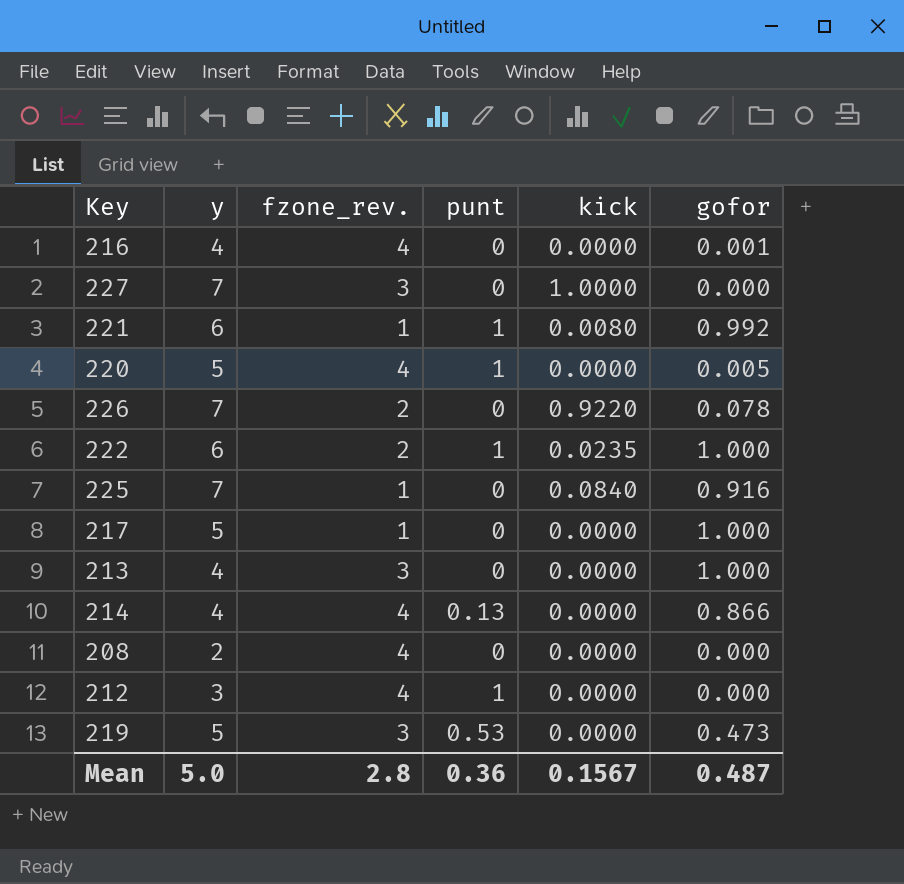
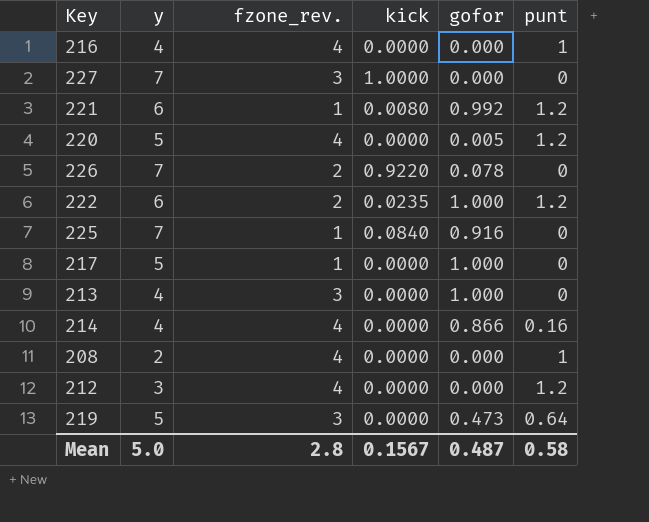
column punt | position: 4 -> 6
216 | gofor: 0.001 -> 0.000
216 | punt: 0 -> 1
221 | punt: 1 -> 1.2
220 | punt: 1 -> 1.2
222 | punt: 1 -> 1.2
214 | punt: 0.13 -> 0.16
208 | punt: 0 -> 1
212 | punt: 1 -> 1.2
219 | punt: 0.53 -> 0.64
Mean | punt: 0.36 -> 0.58

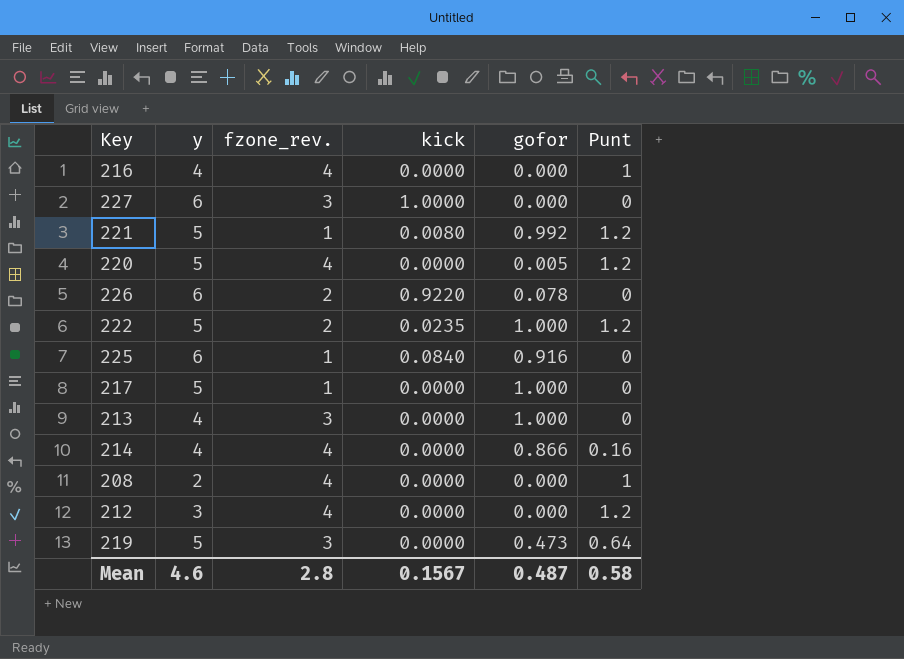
column name: punt -> Punt
227 | y: 7 -> 6
221 | y: 6 -> 5
226 | y: 7 -> 6
222 | y: 6 -> 5
225 | y: 7 -> 6
Mean | y: 5.0 -> 4.6

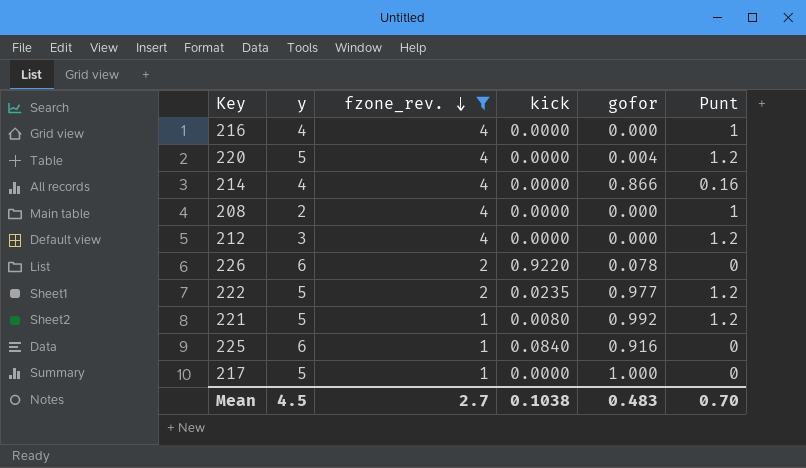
filter: none -> fzone_rev. != 3
row order: none -> fzone_rev. descending
220 | gofor: 0.005 -> 0.004
222 | gofor: 1.000 -> 0.977
Mean | y: 4.6 -> 4.5
Mean | fzone_rev.: 2.8 -> 2.7
Mean | kick: 0.1567 -> 0.1038
Mean | gofor: 0.487 -> 0.483
Mean | Punt: 0.58 -> 0.70

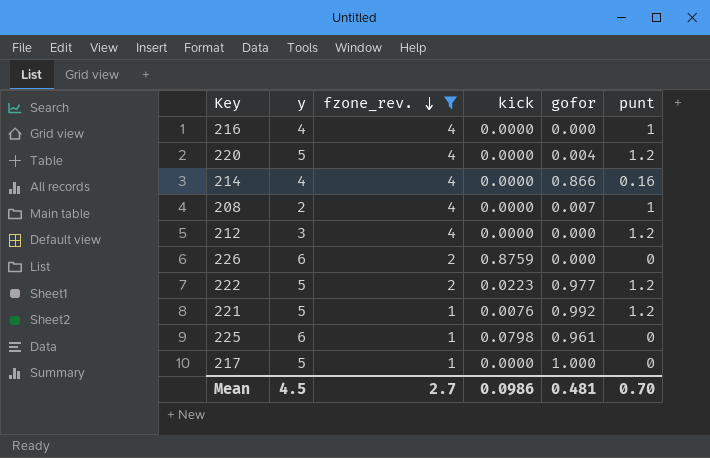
column name: Punt -> punt
208 | gofor: 0.000 -> 0.007
226 | kick: 0.9220 -> 0.8759
226 | gofor: 0.078 -> 0.000
222 | kick: 0.0235 -> 0.0223
221 | kick: 0.0080 -> 0.0076
225 | kick: 0.0840 -> 0.0798
225 | gofor: 0.916 -> 0.961
Mean | kick: 0.1038 -> 0.0986
Mean | gofor: 0.483 -> 0.481

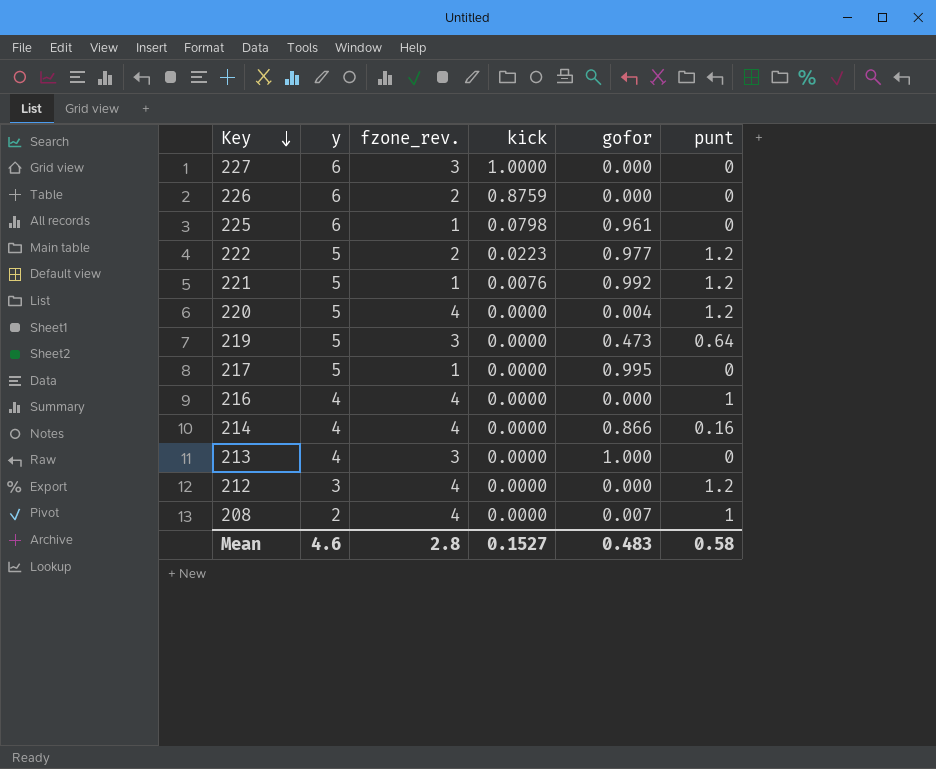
filter: fzone_rev. != 3 -> none
row order: fzone_rev. descending -> Key descending
217 | gofor: 1.000 -> 0.995
Mean | y: 4.5 -> 4.6
Mean | fzone_rev.: 2.7 -> 2.8
Mean | kick: 0.0986 -> 0.1527
Mean | gofor: 0.481 -> 0.483
Mean | punt: 0.70 -> 0.58

